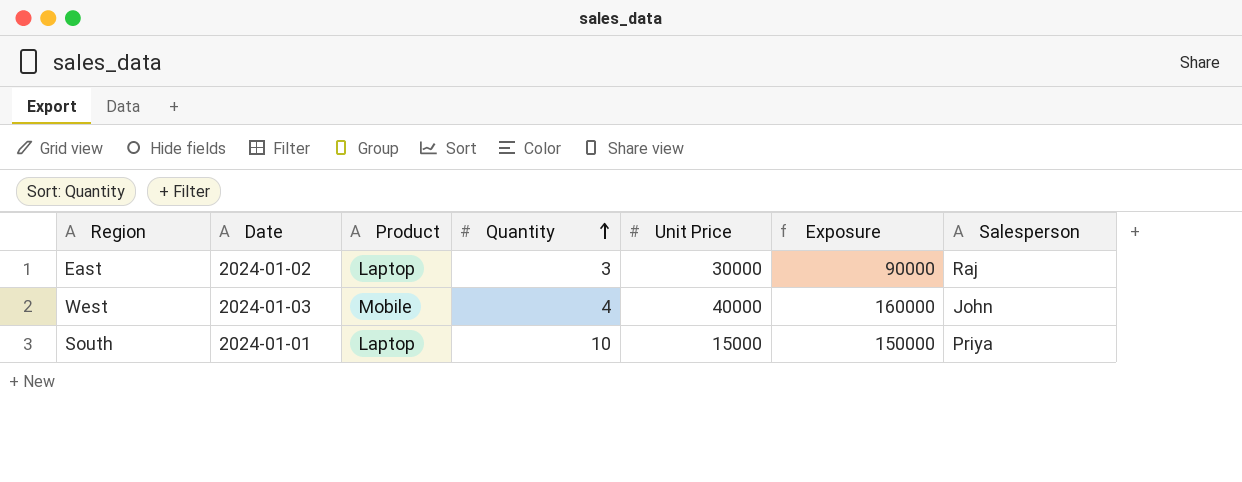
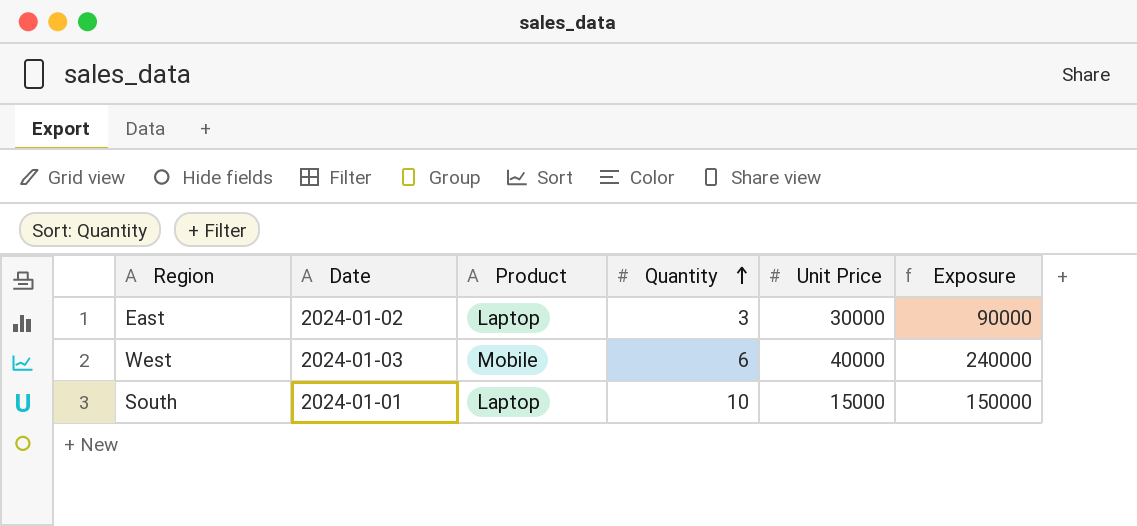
column Salesperson | position: 7 -> none
West | Quantity: 4 -> 6
West | Exposure: 160000 -> 240000

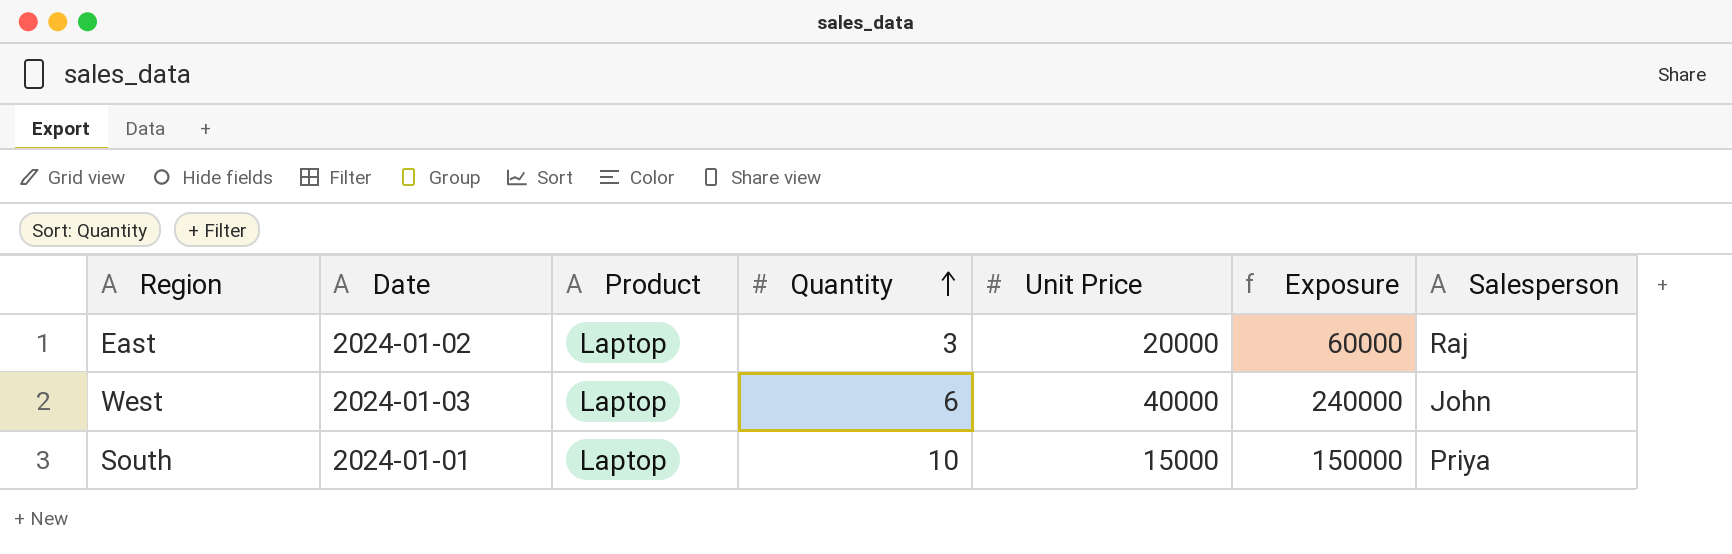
column Salesperson | position: none -> 7
East | Unit Price: 30000 -> 20000
East | Exposure: 90000 -> 60000
West | Product: Mobile -> Laptop

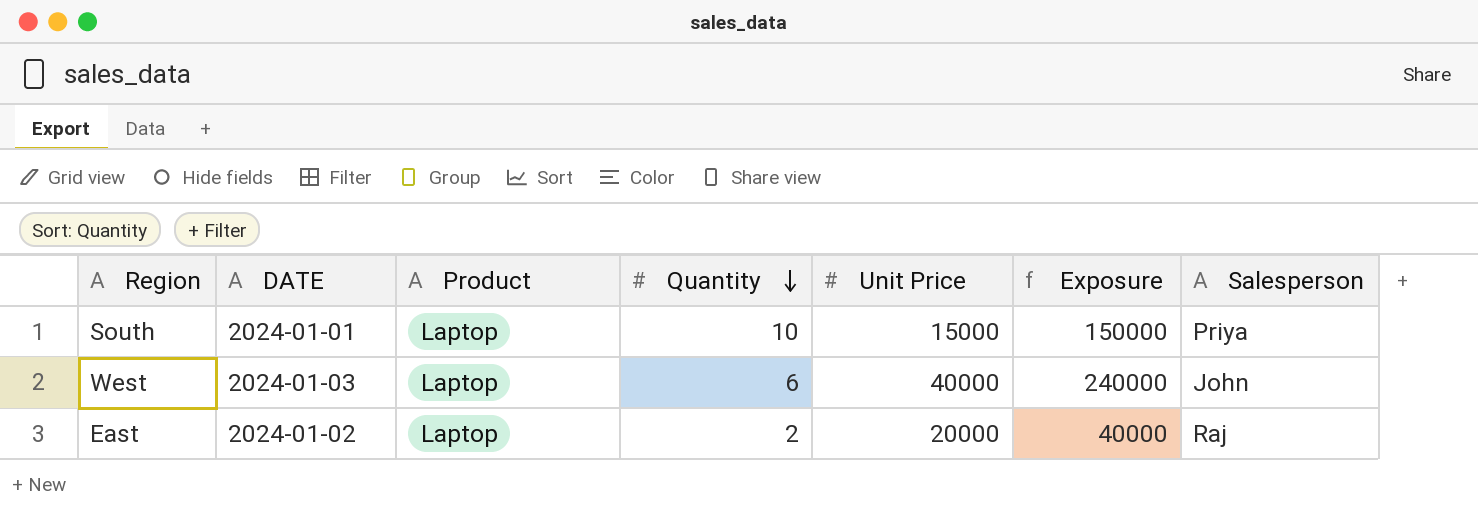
row order: Quantity ascending -> Quantity descending
column name: Date -> DATE
East | Quantity: 3 -> 2
East | Exposure: 60000 -> 40000

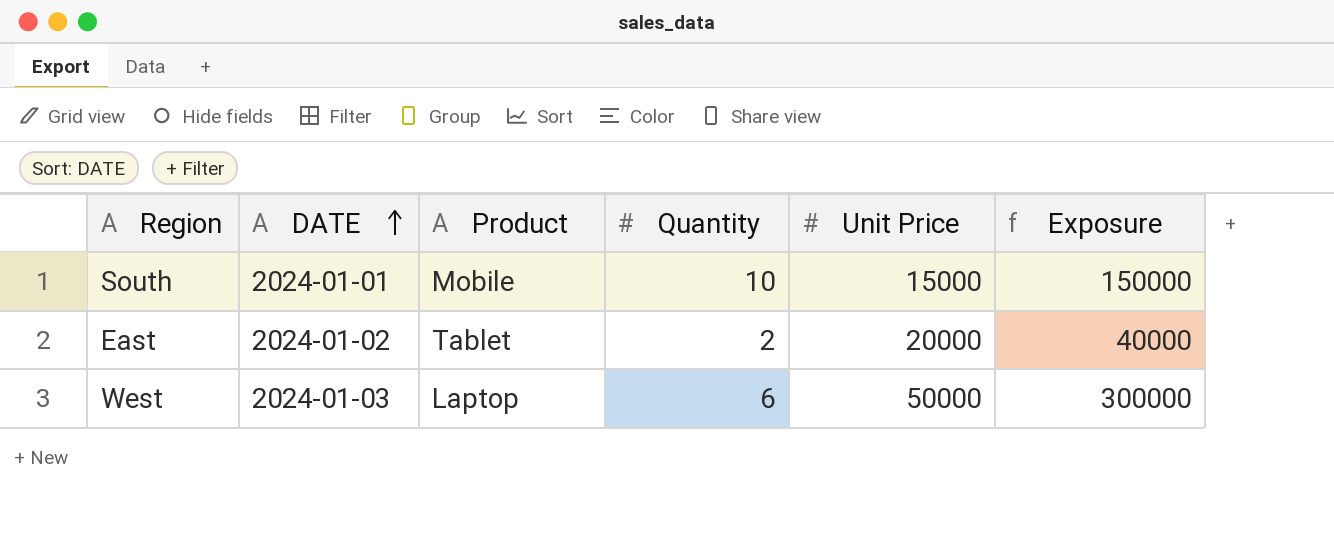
row order: Quantity descending -> DATE ascending
column Salesperson | position: 7 -> none
South | Product: Laptop -> Mobile
East | Product: Laptop -> Tablet
West | Unit Price: 40000 -> 50000
West | Exposure: 240000 -> 300000

